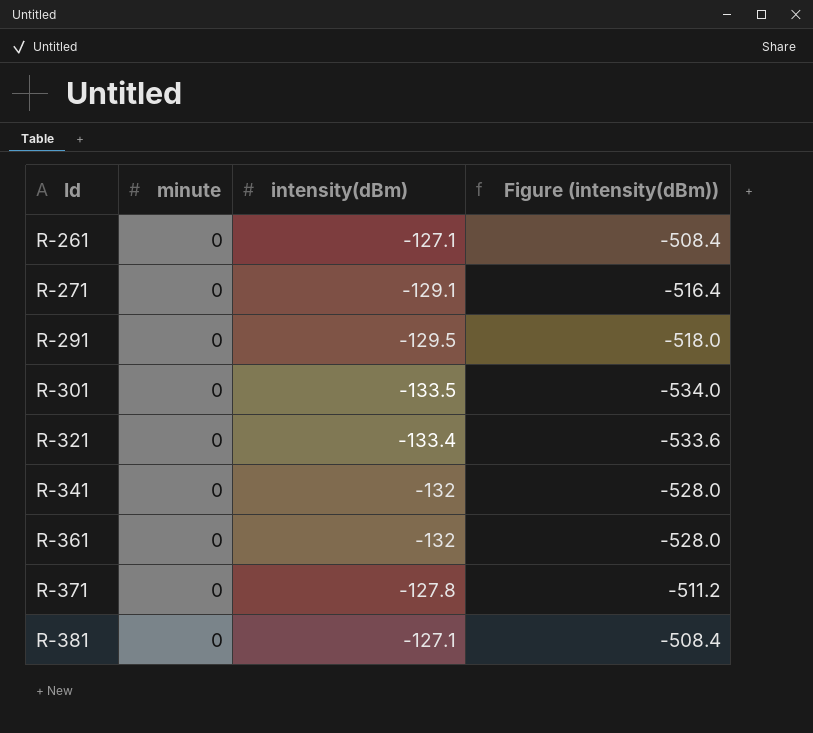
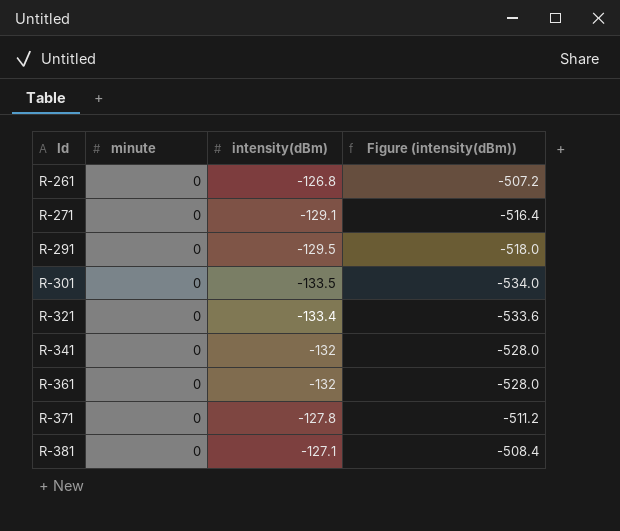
R-261 | intensity(dBm): -127.1 -> -126.8
R-261 | Figure (intensity(dBm)): -508.4 -> -507.2

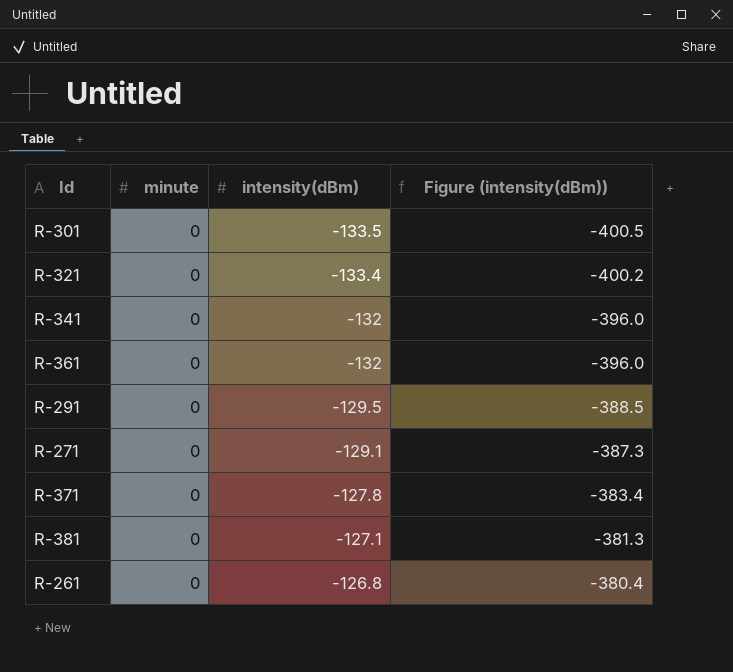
row order: Id ascending -> intensity(dBm) ascending
column Figure (intensity(dBm)) | formula: [intensity(dBm)] * 4 -> [intensity(dBm)] * 3

